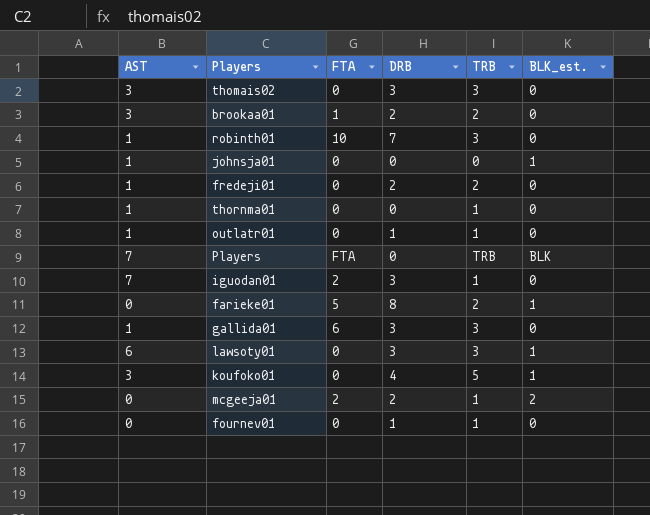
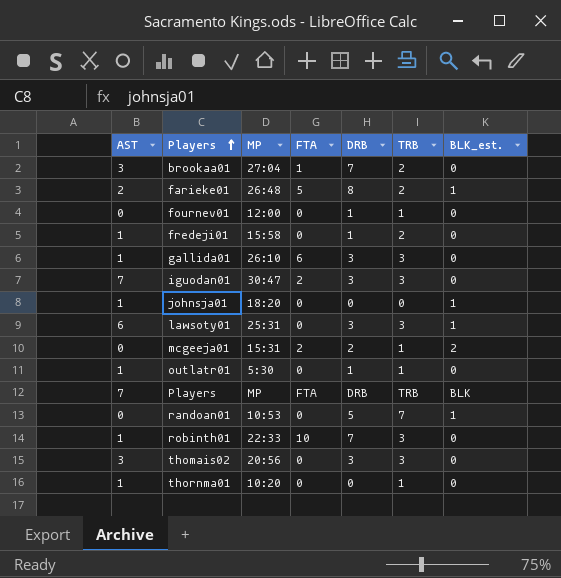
row order: none -> Players ascending
column MP | position: none -> 3
row koufoko01: 3 | 0 | 4 | 5 | 1 -> none
brookaa01 | DRB: 2 -> 7
farieke01 | AST: 0 -> 2
fredeji01 | DRB: 2 -> 1
iguodan01 | TRB: 1 -> 3
Players | DRB: 0 -> DRB
row randoan01: none -> 0 | 10:53 | 0 | 5 | 7 | 1

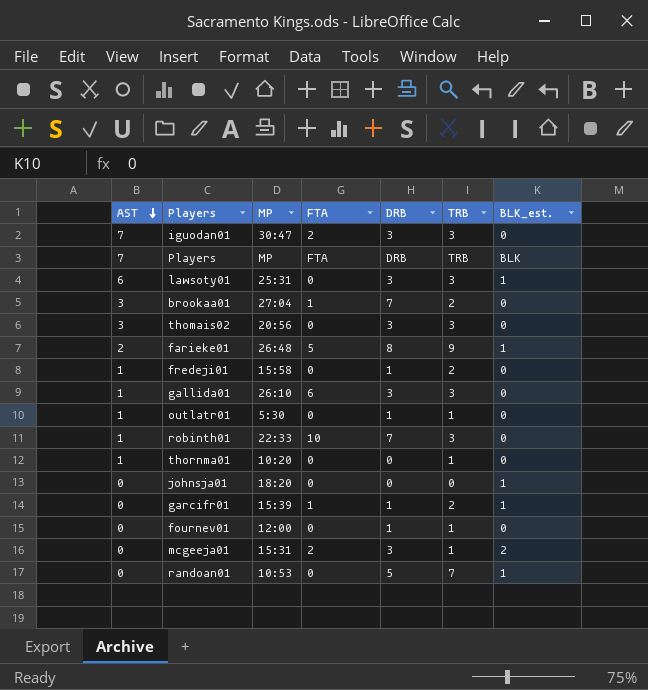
row order: Players ascending -> AST descending
farieke01 | TRB: 2 -> 9
johnsja01 | AST: 1 -> 0
row garcifr01: none -> 0 | 15:39 | 1 | 1 | 2 | 1
mcgeeja01 | DRB: 2 -> 3

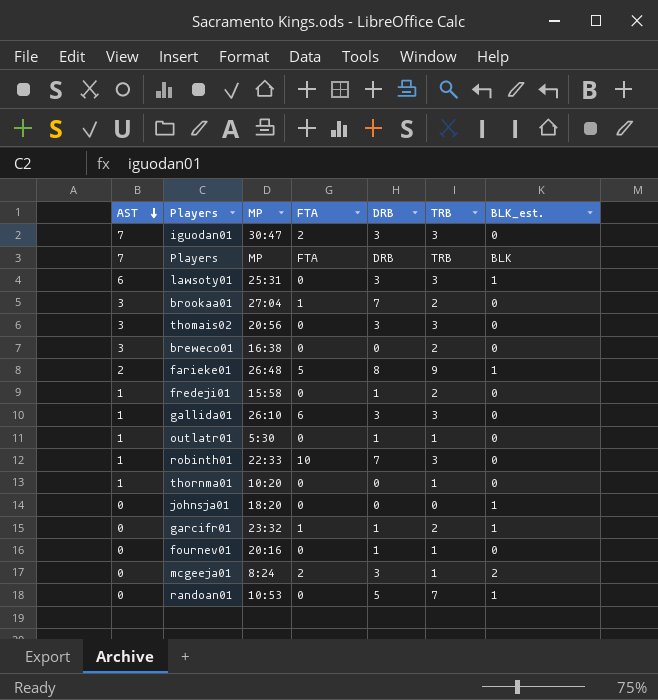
row breweco01: none -> 3 | 16:38 | 0 | 0 | 2 | 0
garcifr01 | MP: 15:39 -> 23:32
fournev01 | MP: 12:00 -> 20:16
mcgeeja01 | MP: 15:31 -> 8:24

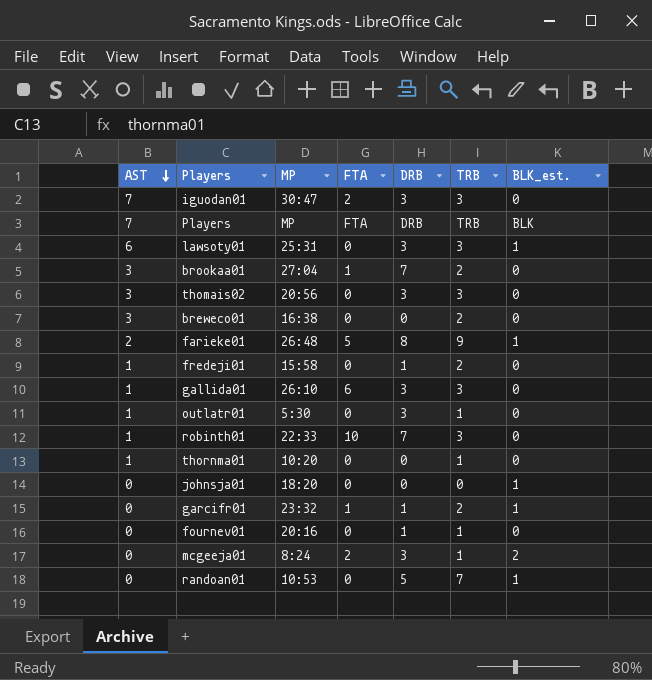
outlatr01 | DRB: 1 -> 3

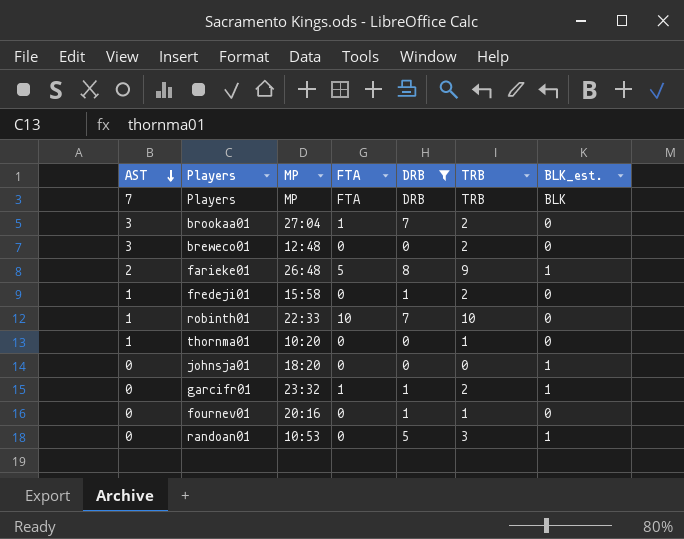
filter: none -> DRB != 3
breweco01 | MP: 16:38 -> 12:48
robinth01 | TRB: 3 -> 10
randoan01 | TRB: 7 -> 3

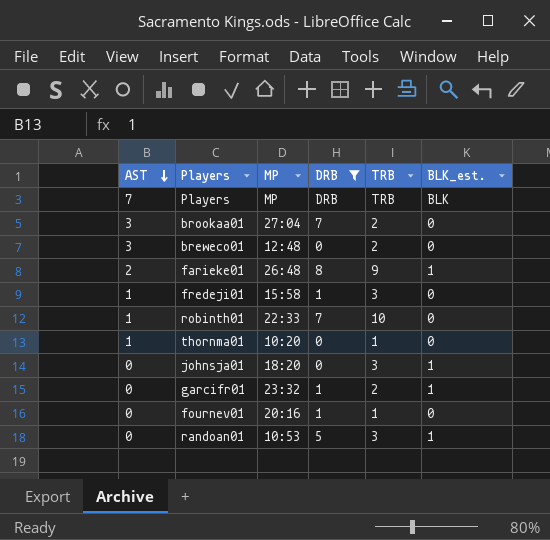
column FTA | position: 4 -> none
fredeji01 | TRB: 2 -> 3
johnsja01 | TRB: 0 -> 3

